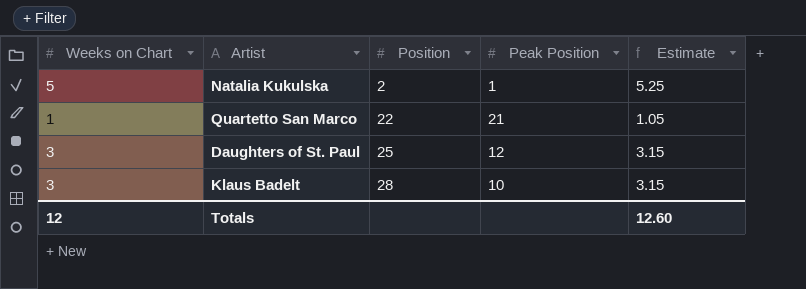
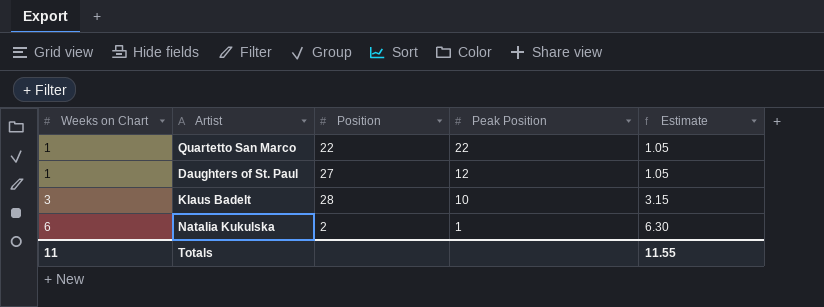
row order: Position ascending -> Weeks on Chart ascending
Quartetto San Marco | Peak Position: 21 -> 22
Daughters of St. Paul | Weeks on Chart: 3 -> 1
Daughters of St. Paul | Position: 25 -> 27
Daughters of St. Paul | Estimate: 3.15 -> 1.05
Natalia Kukulska | Weeks on Chart: 5 -> 6
Natalia Kukulska | Estimate: 5.25 -> 6.30
Totals | Weeks on Chart: 12 -> 11
Totals | Estimate: 12.60 -> 11.55

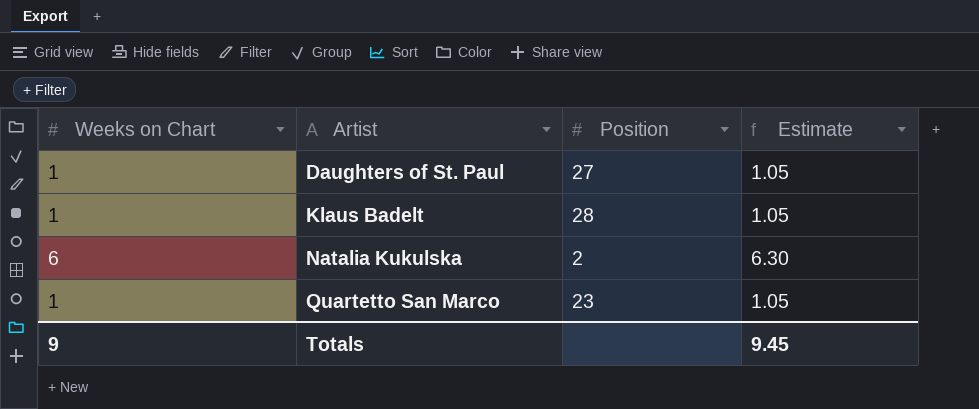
row order: Weeks on Chart ascending -> Artist ascending
column Peak Position | position: 4 -> none
Klaus Badelt | Weeks on Chart: 3 -> 1
Klaus Badelt | Estimate: 3.15 -> 1.05
Quartetto San Marco | Position: 22 -> 23
Totals | Weeks on Chart: 11 -> 9
Totals | Estimate: 11.55 -> 9.45

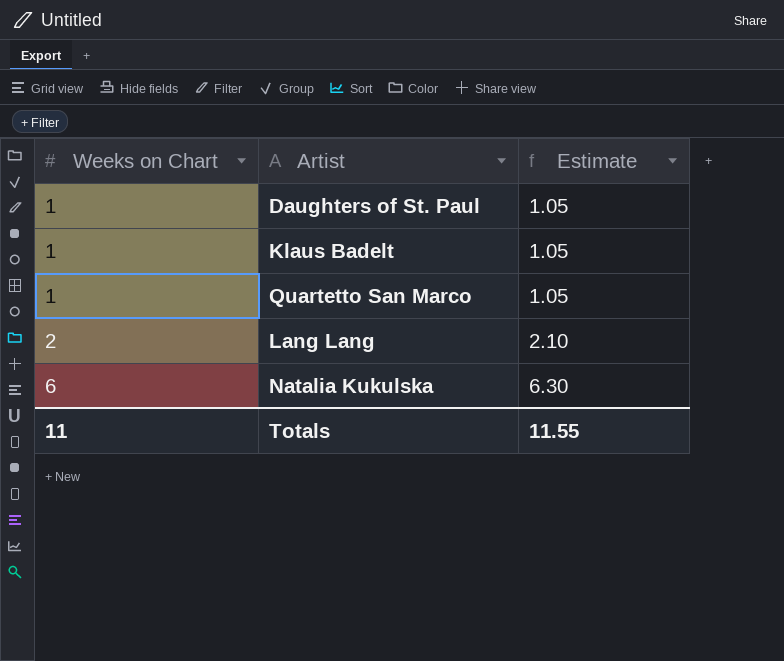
row order: Artist ascending -> Weeks on Chart ascending
column Position | position: 3 -> none
row Lang Lang: none -> 2 | 2.10
Totals | Weeks on Chart: 9 -> 11
Totals | Estimate: 9.45 -> 11.55

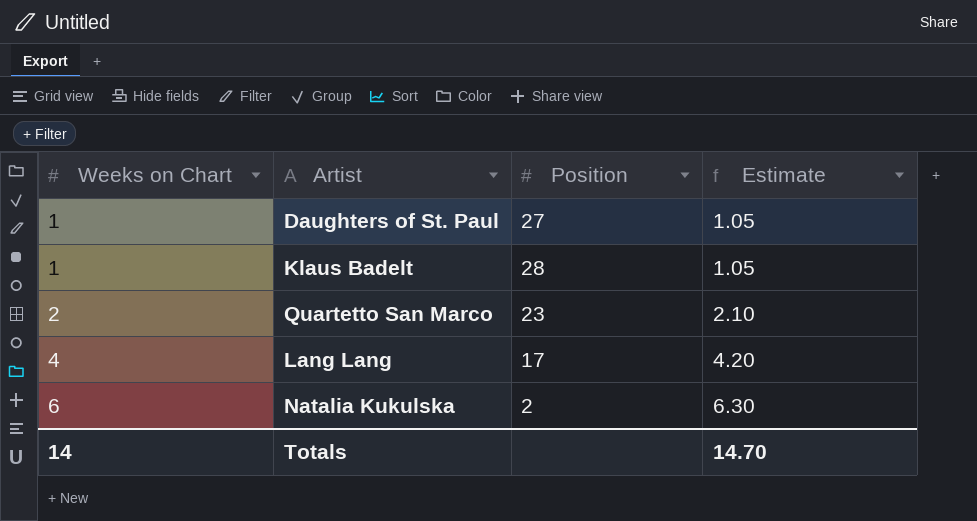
column Position | position: none -> 3
Quartetto San Marco | Weeks on Chart: 1 -> 2
Quartetto San Marco | Estimate: 1.05 -> 2.10
Lang Lang | Weeks on Chart: 2 -> 4
Lang Lang | Estimate: 2.10 -> 4.20
Totals | Weeks on Chart: 11 -> 14
Totals | Estimate: 11.55 -> 14.70

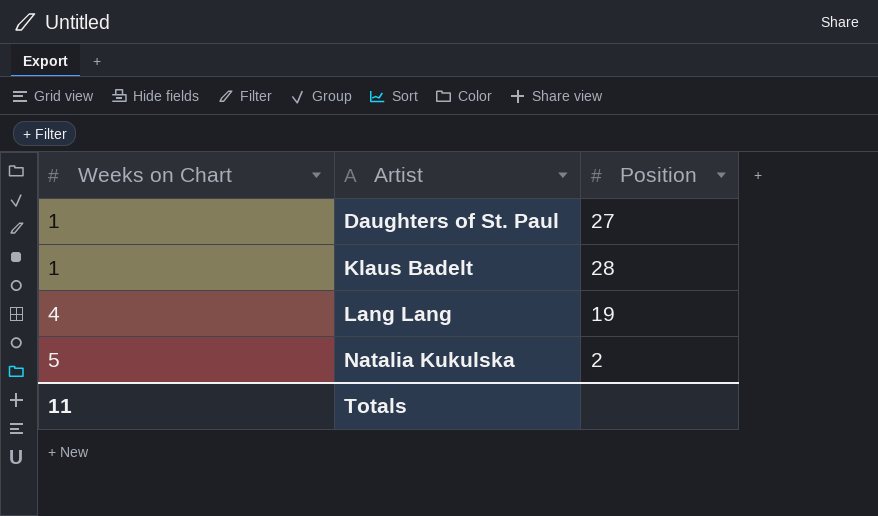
column Estimate | formula: [Weeks on Chart] * 1.05 -> none
row Quartetto San Marco: 2 | 23 | 2.10 -> none
Lang Lang | Position: 17 -> 19
Natalia Kukulska | Weeks on Chart: 6 -> 5
Totals | Weeks on Chart: 14 -> 11

